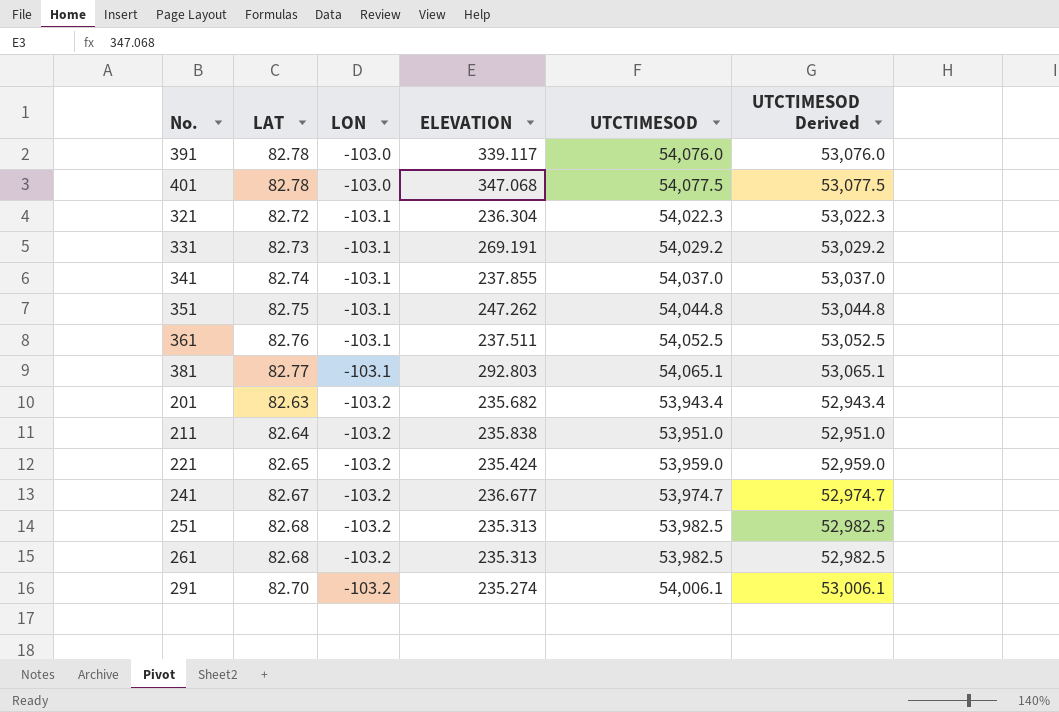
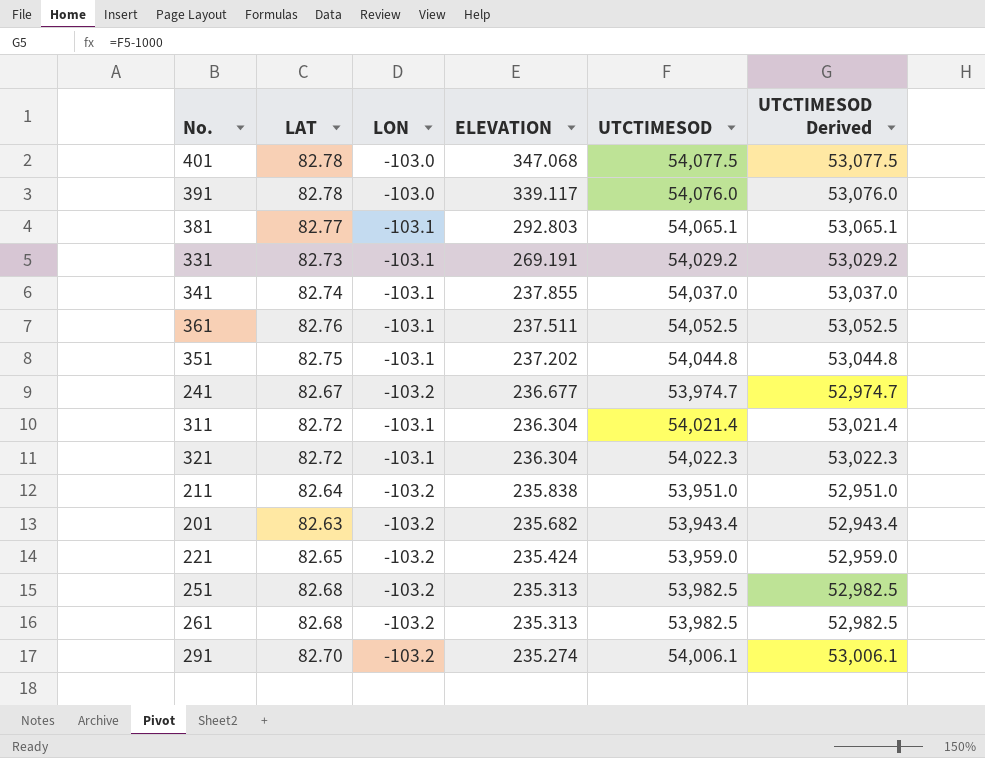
row order: LON descending -> ELEVATION descending
351 | ELEVATION: 247.262 -> 237.202
row 311: none -> 82.72 | -103.1 | 236.304 | 54,021.4 | 53,021.4

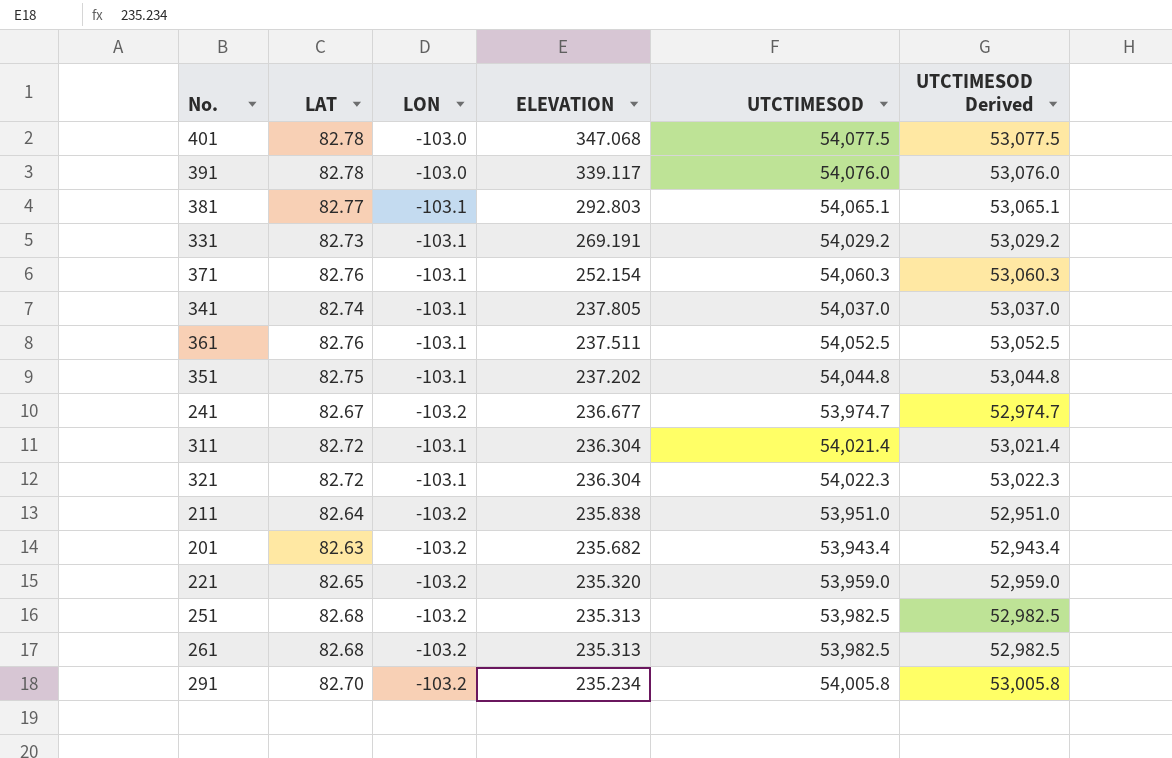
row 371: none -> 82.76 | -103.1 | 252.154 | 54,060.3 | 53,060.3
341 | ELEVATION: 237.855 -> 237.805
221 | ELEVATION: 235.424 -> 235.320
291 | ELEVATION: 235.274 -> 235.234
291 | UTCTIMESOD: 54,006.1 -> 54,005.8
291 | UTCTIMESOD Derived: 53,006.1 -> 53,005.8

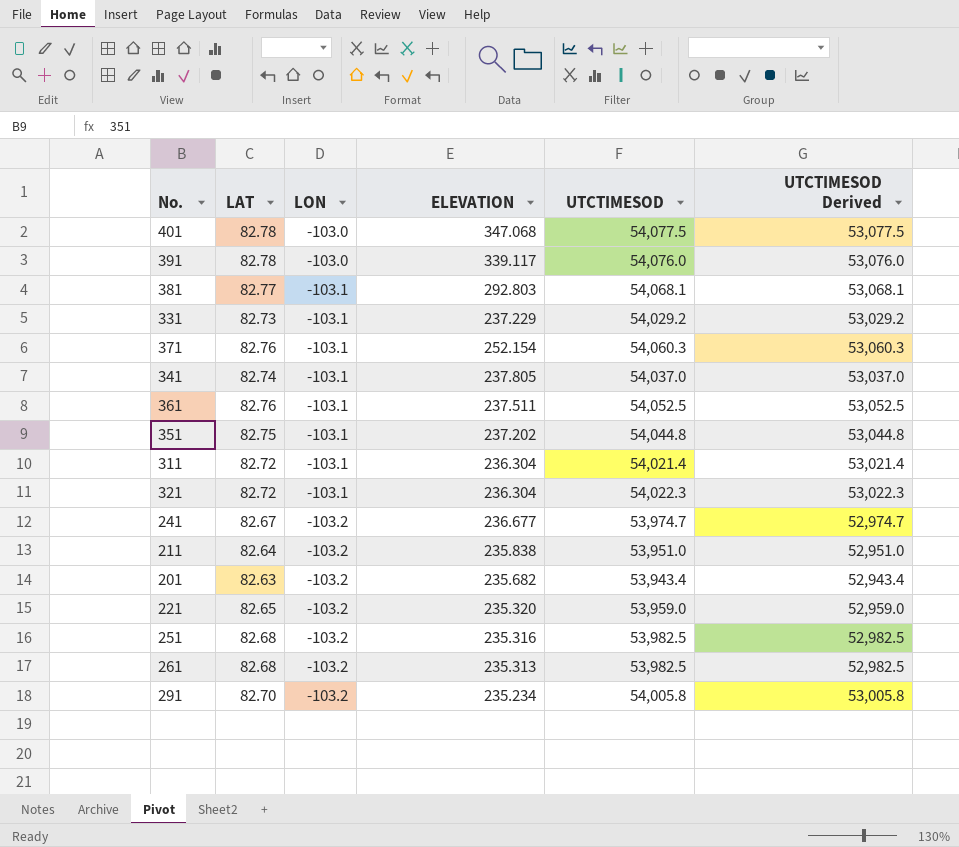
row order: ELEVATION descending -> LON descending
381 | UTCTIMESOD: 54,065.1 -> 54,068.1
381 | UTCTIMESOD Derived: 53,065.1 -> 53,068.1
331 | ELEVATION: 269.191 -> 237.229
251 | ELEVATION: 235.313 -> 235.316

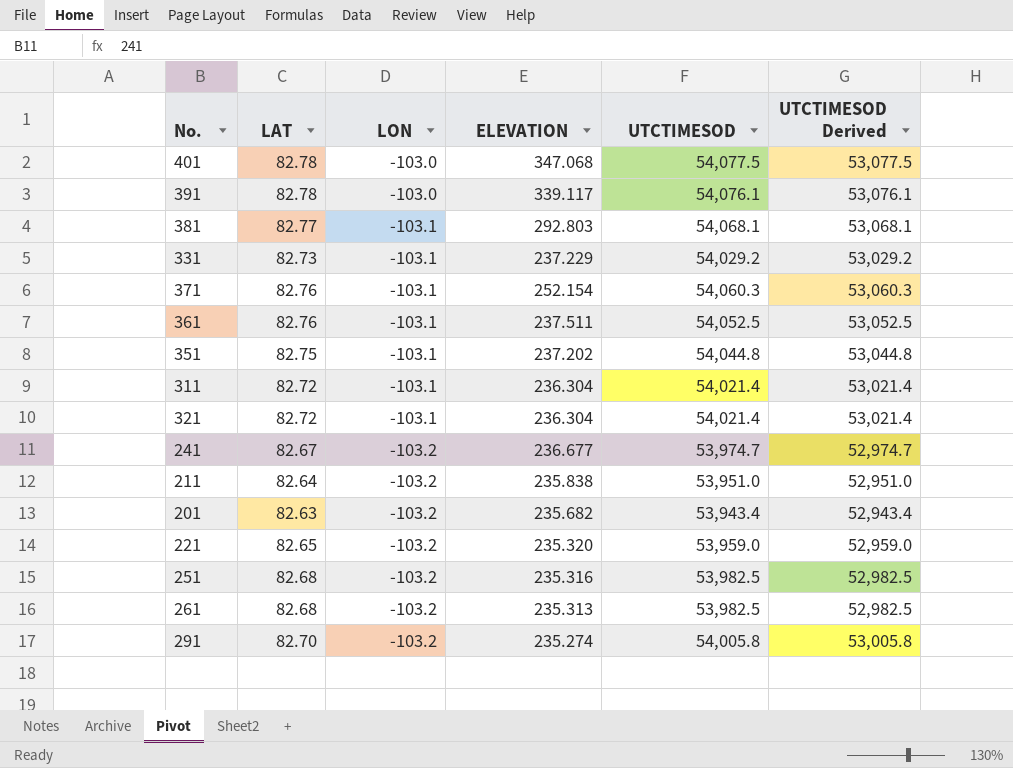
row 341: 82.74 | -103.1 | 237.805 | 54,037.0 | 53,037.0 -> none
391 | UTCTIMESOD: 54,076.0 -> 54,076.1
391 | UTCTIMESOD Derived: 53,076.0 -> 53,076.1
321 | UTCTIMESOD: 54,022.3 -> 54,021.4
321 | UTCTIMESOD Derived: 53,022.3 -> 53,021.4
291 | ELEVATION: 235.234 -> 235.274

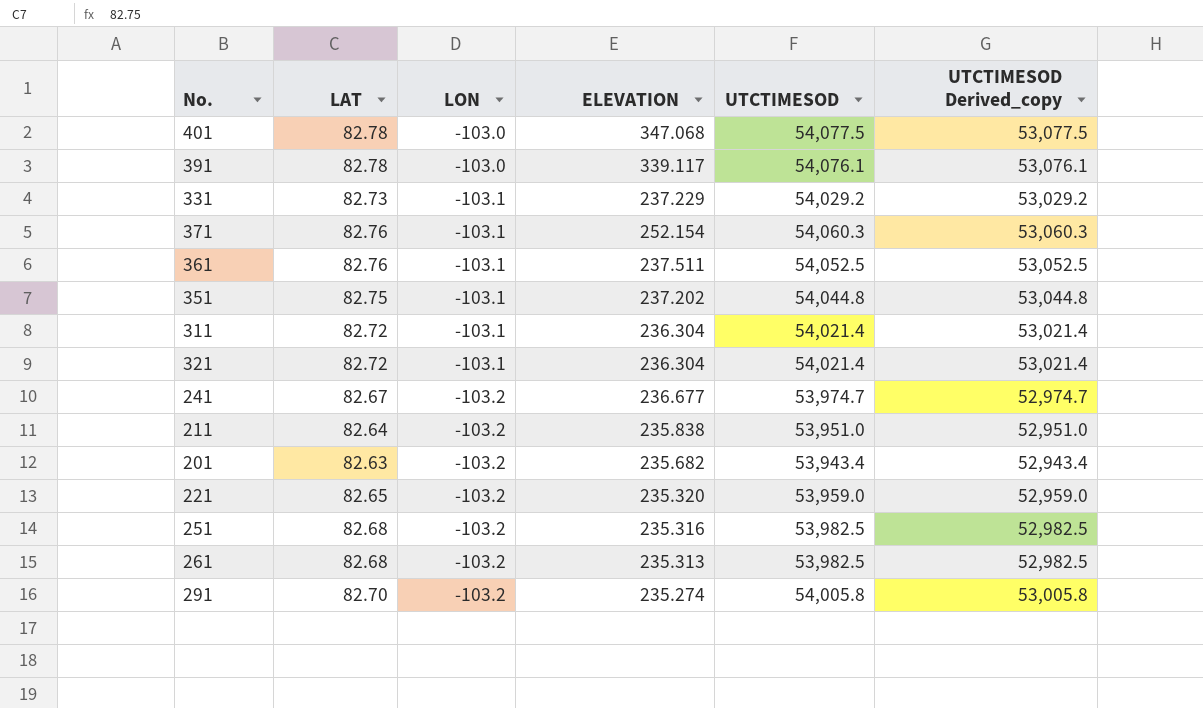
column name: UTCTIMESOD Derived -> UTCTIMESOD Derived_copy
row 381: 82.77 | -103.1 | 292.803 | 54,068.1 | 53,068.1 -> none

